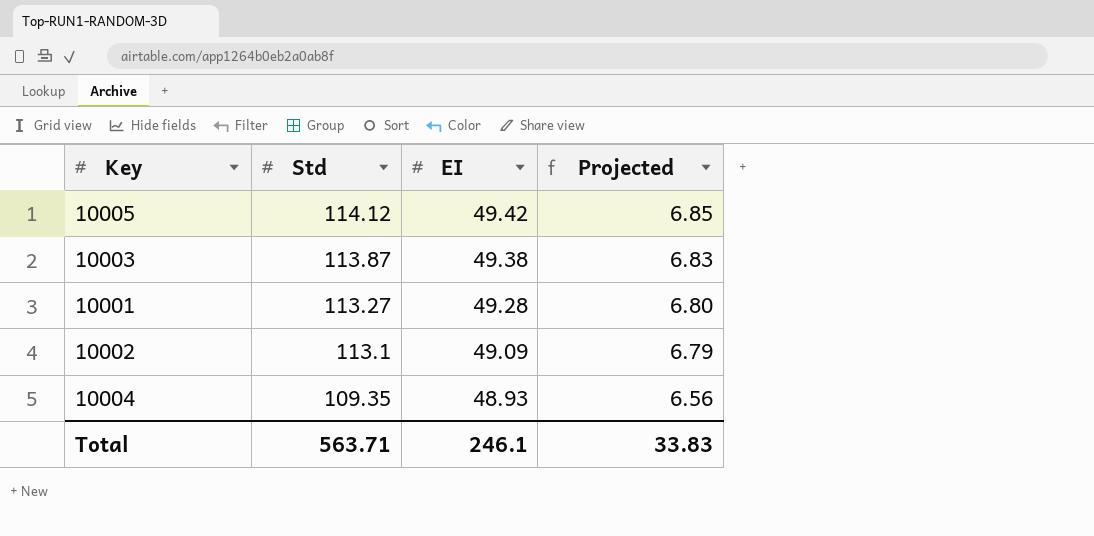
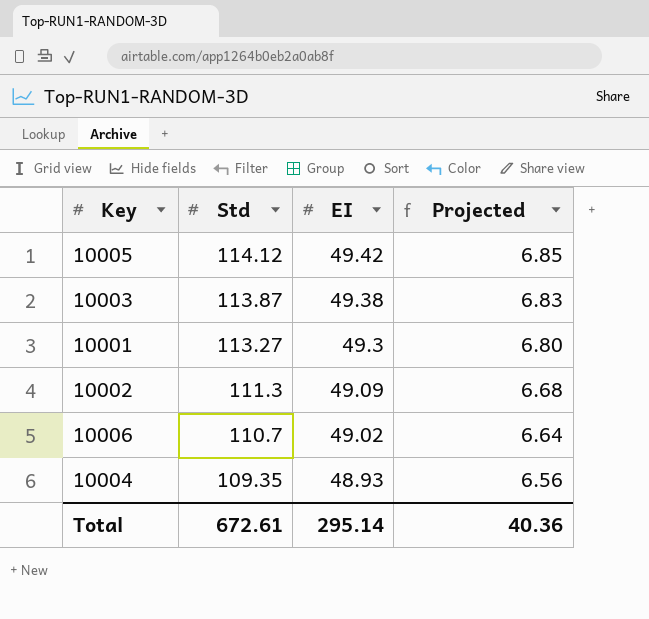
10001 | EI: 49.28 -> 49.3
10002 | Std: 113.1 -> 111.3
10002 | Projected: 6.79 -> 6.68
row 10006: none -> 110.7 | 49.02 | 6.64
Total | Std: 563.71 -> 672.61
Total | EI: 246.1 -> 295.14
Total | Projected: 33.83 -> 40.36

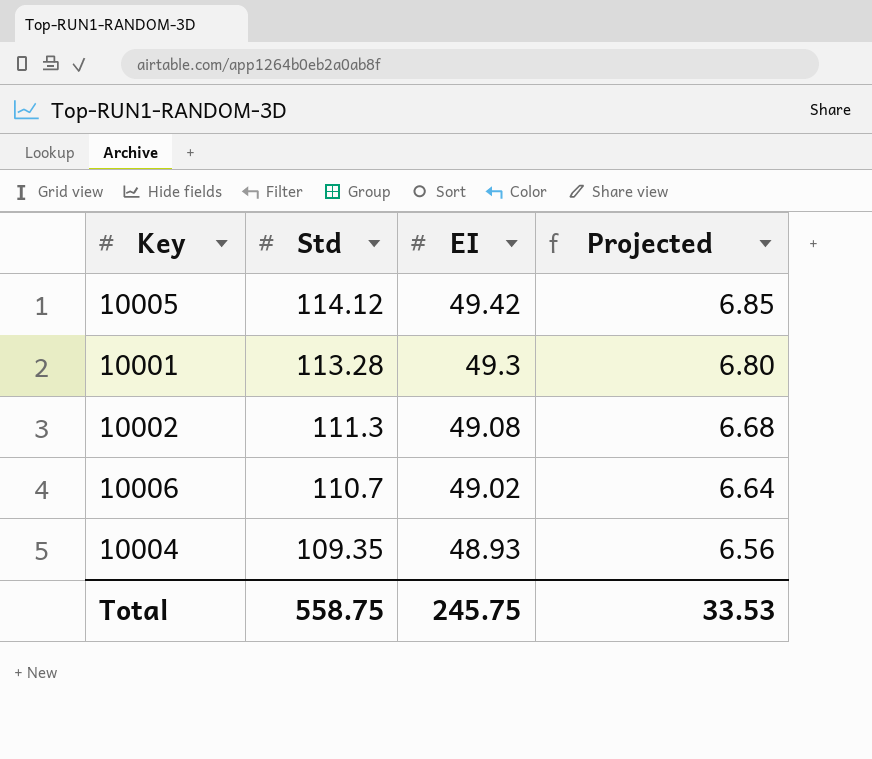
row 10003: 113.87 | 49.38 | 6.83 -> none
10001 | Std: 113.27 -> 113.28
10002 | EI: 49.09 -> 49.08
Total | Std: 672.61 -> 558.75
Total | EI: 295.14 -> 245.75
Total | Projected: 40.36 -> 33.53

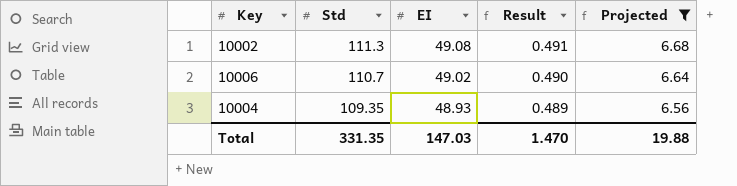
filter: none -> Projected <= 6.68
column Result | formula: none -> [EI] * 0.01
Total | Std: 558.75 -> 331.35
Total | EI: 245.75 -> 147.03
Total | Projected: 33.53 -> 19.88

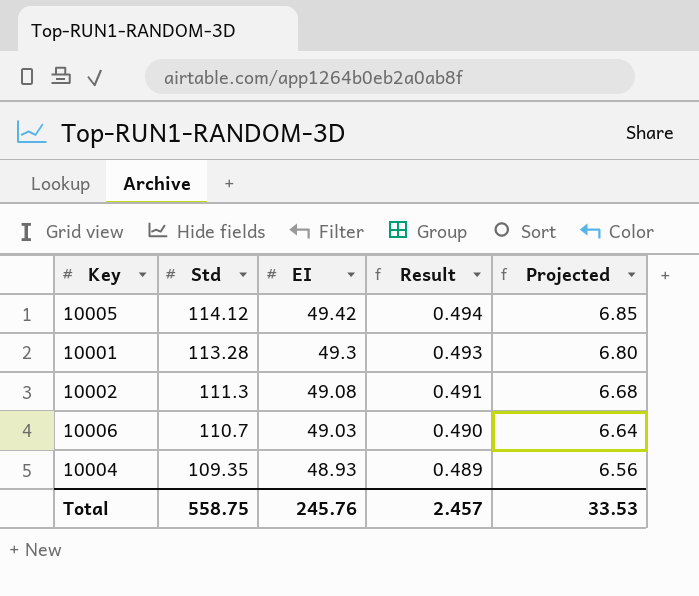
filter: Projected <= 6.68 -> none
10006 | EI: 49.02 -> 49.03
Total | Std: 331.35 -> 558.75
Total | EI: 147.03 -> 245.76
Total | Result: 1.470 -> 2.457
Total | Projected: 19.88 -> 33.53

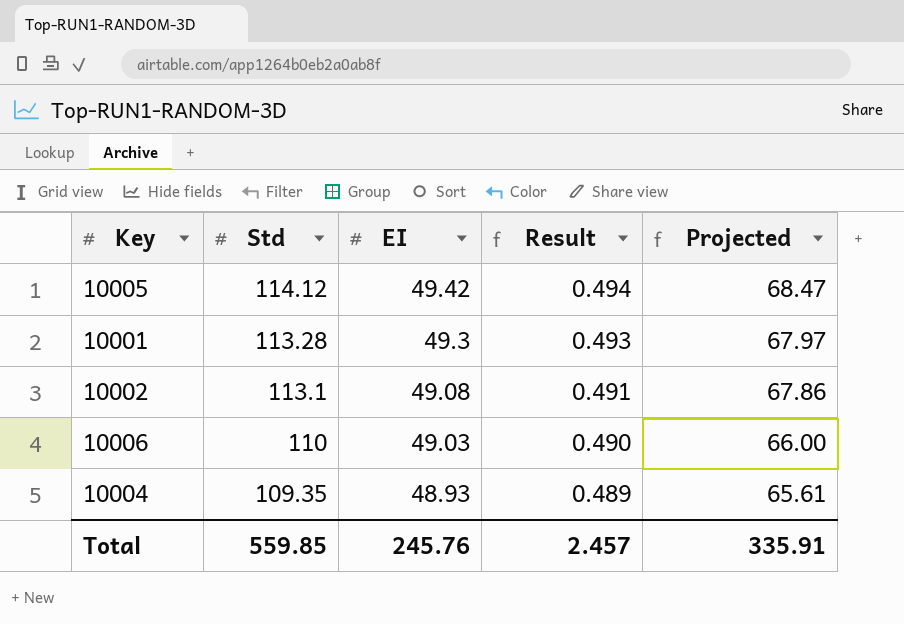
column Projected | formula: [Std] * 0.06 -> [Std] * 0.6
10002 | Std: 111.3 -> 113.1
10006 | Std: 110.7 -> 110
Total | Std: 558.75 -> 559.85
Total | Projected: 33.53 -> 335.91

